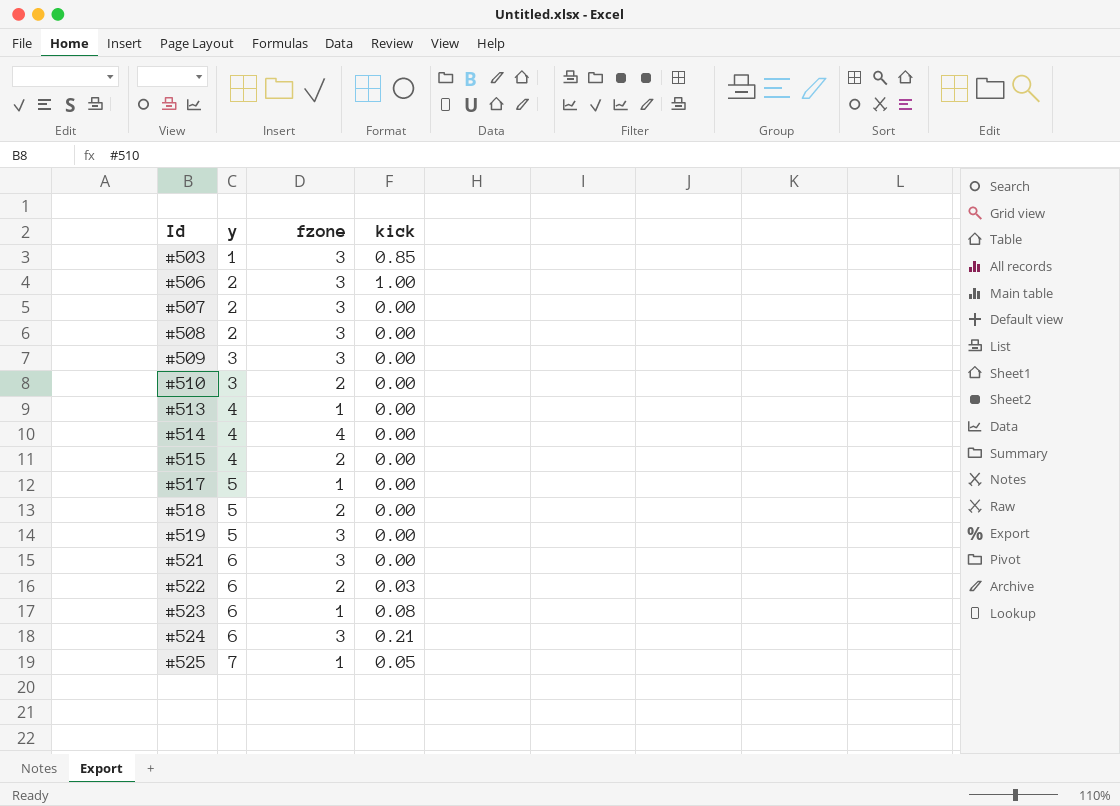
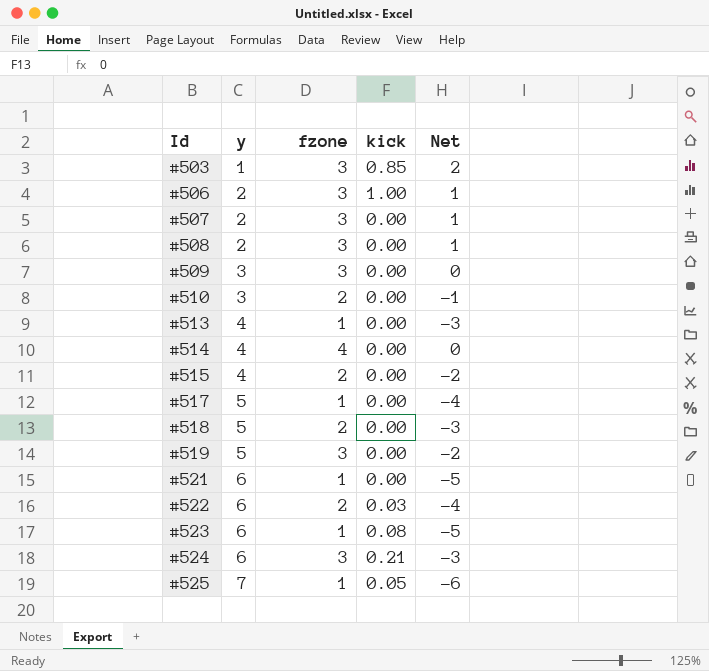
column Net | formula: none -> [fzone] - [y]
#521 | fzone: 3 -> 1

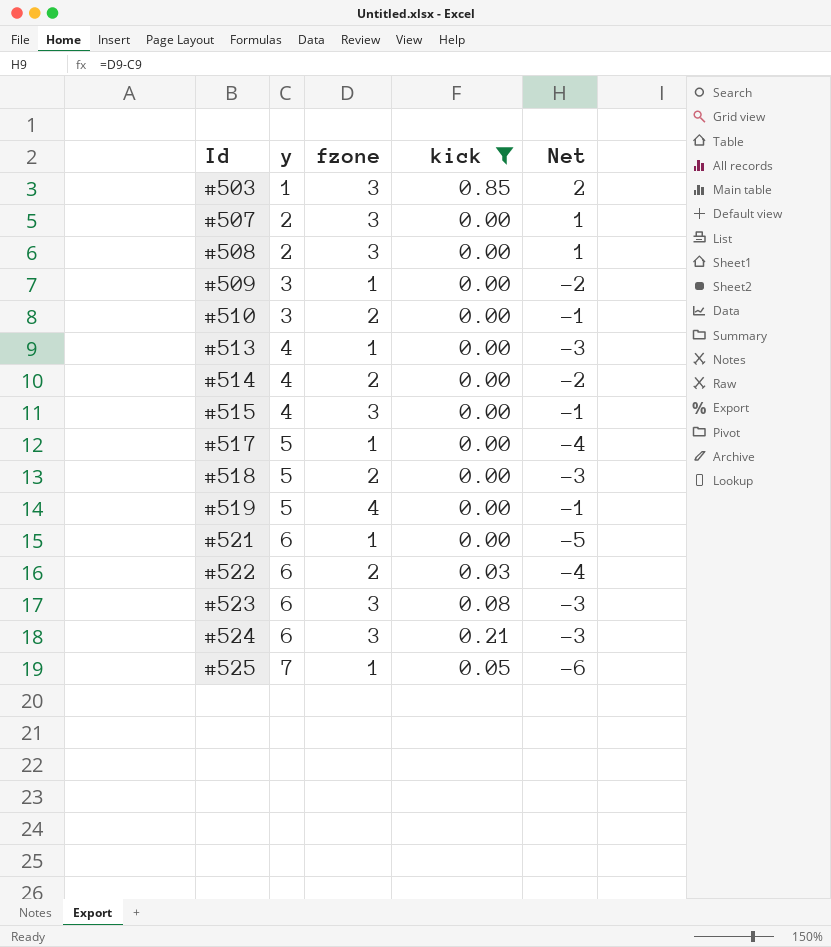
filter: none -> kick != 1.00
#509 | fzone: 3 -> 1
#509 | Net: 0 -> -2
#514 | fzone: 4 -> 2
#514 | Net: 0 -> -2
#515 | fzone: 2 -> 3
#515 | Net: -2 -> -1
#519 | fzone: 3 -> 4
#519 | Net: -2 -> -1
#523 | fzone: 1 -> 3
#523 | Net: -5 -> -3

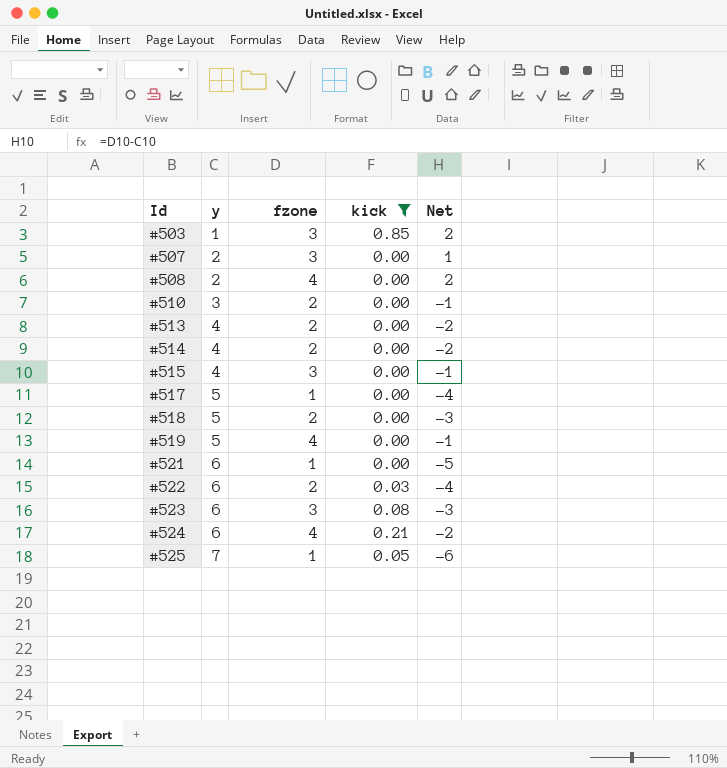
row #509: 3 | 1 | 0.00 | -2 -> none
#508 | fzone: 3 -> 4
#508 | Net: 1 -> 2
#513 | fzone: 1 -> 2
#513 | Net: -3 -> -2
#524 | fzone: 3 -> 4
#524 | Net: -3 -> -2

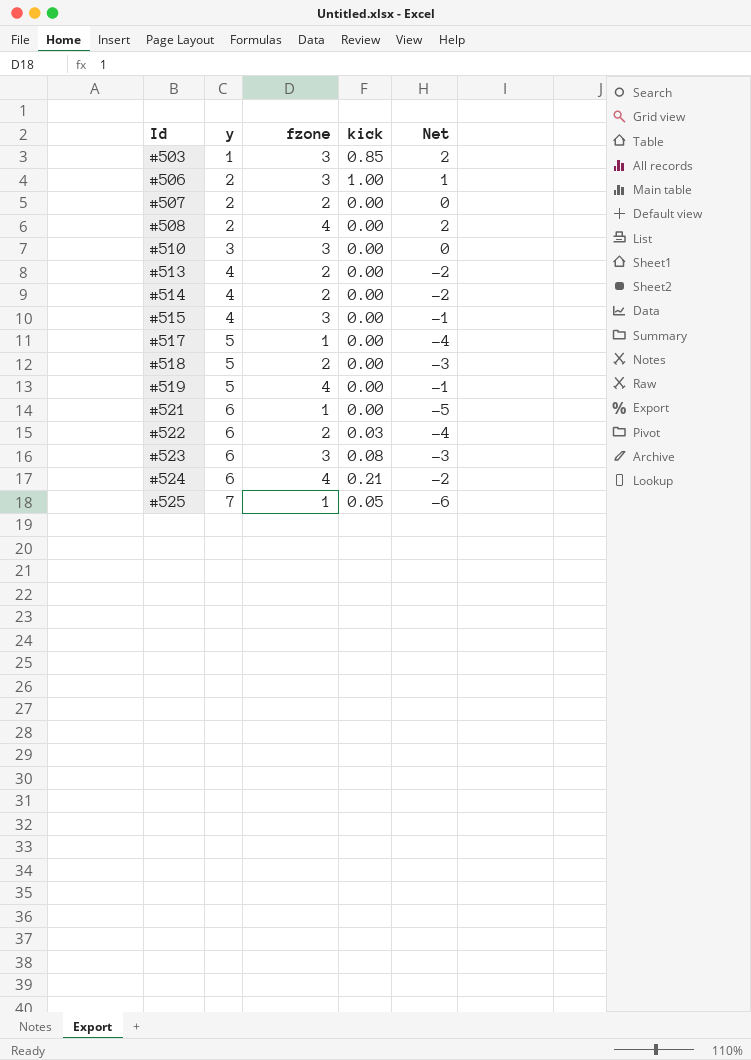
filter: kick != 1.00 -> none
#507 | fzone: 3 -> 2
#507 | Net: 1 -> 0
#510 | fzone: 2 -> 3
#510 | Net: -1 -> 0

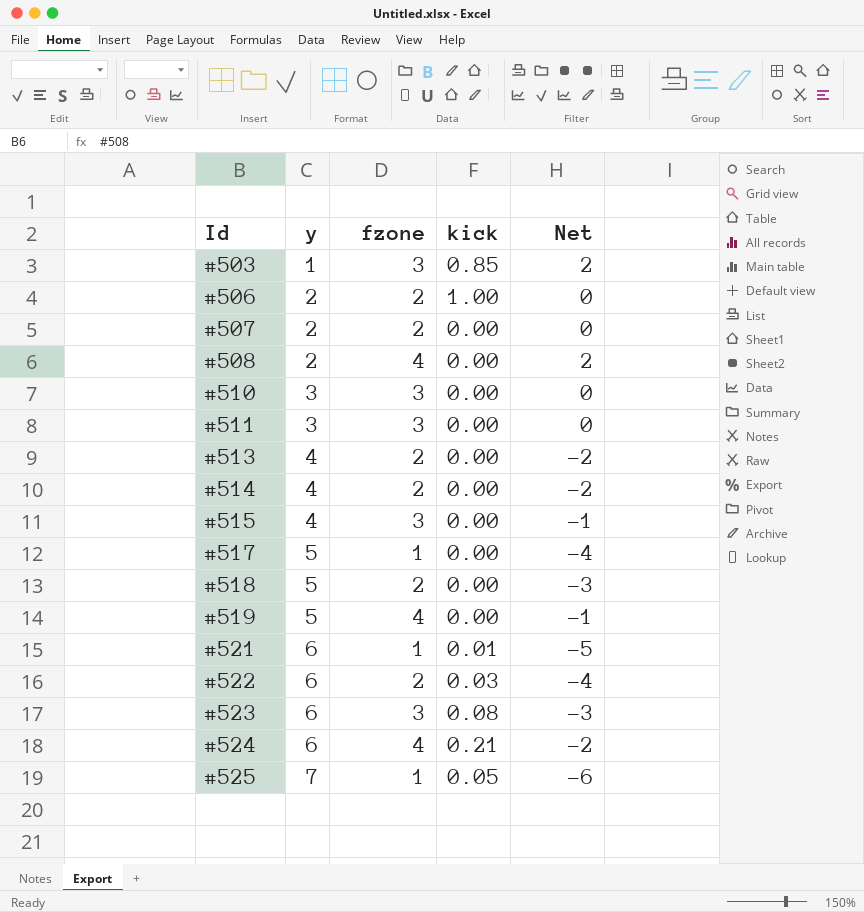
#506 | fzone: 3 -> 2
#506 | Net: 1 -> 0
row #511: none -> 3 | 3 | 0.00 | 0
#521 | kick: 0.00 -> 0.01

